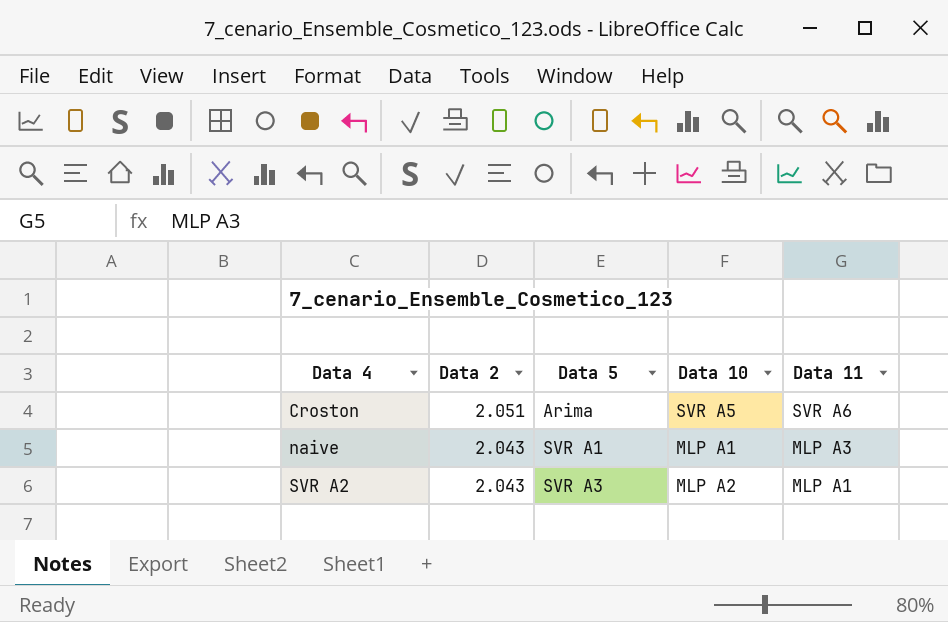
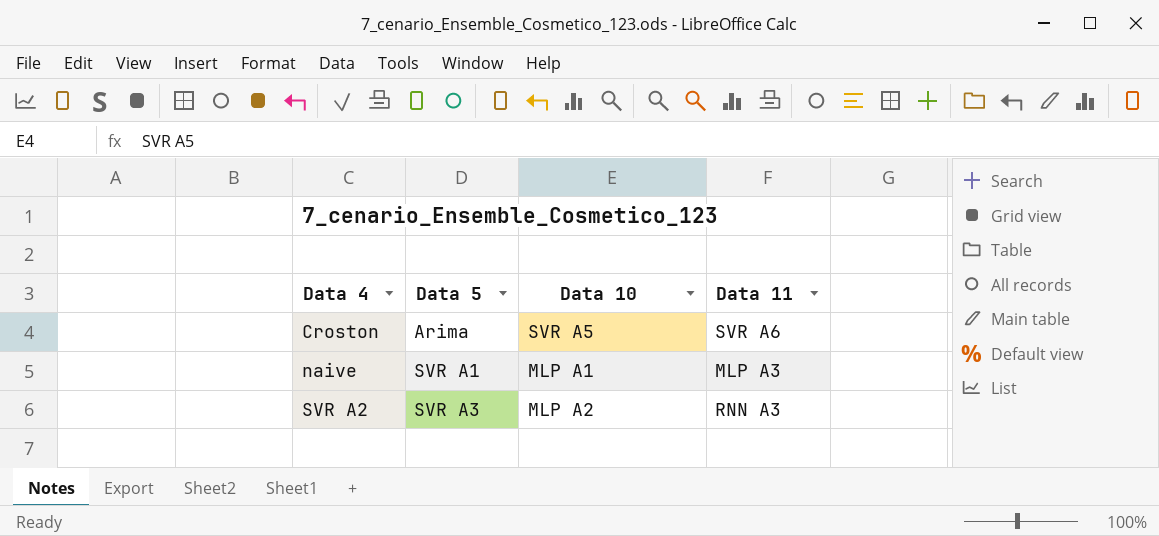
column Data 2 | position: 2 -> none
SVR A2 | Data 11: MLP A1 -> RNN A3

